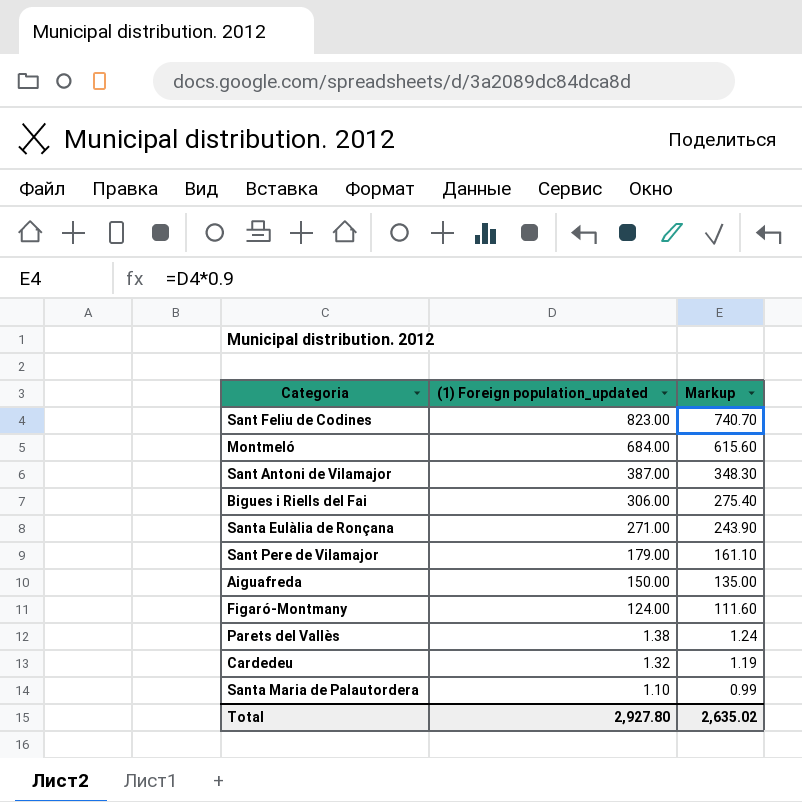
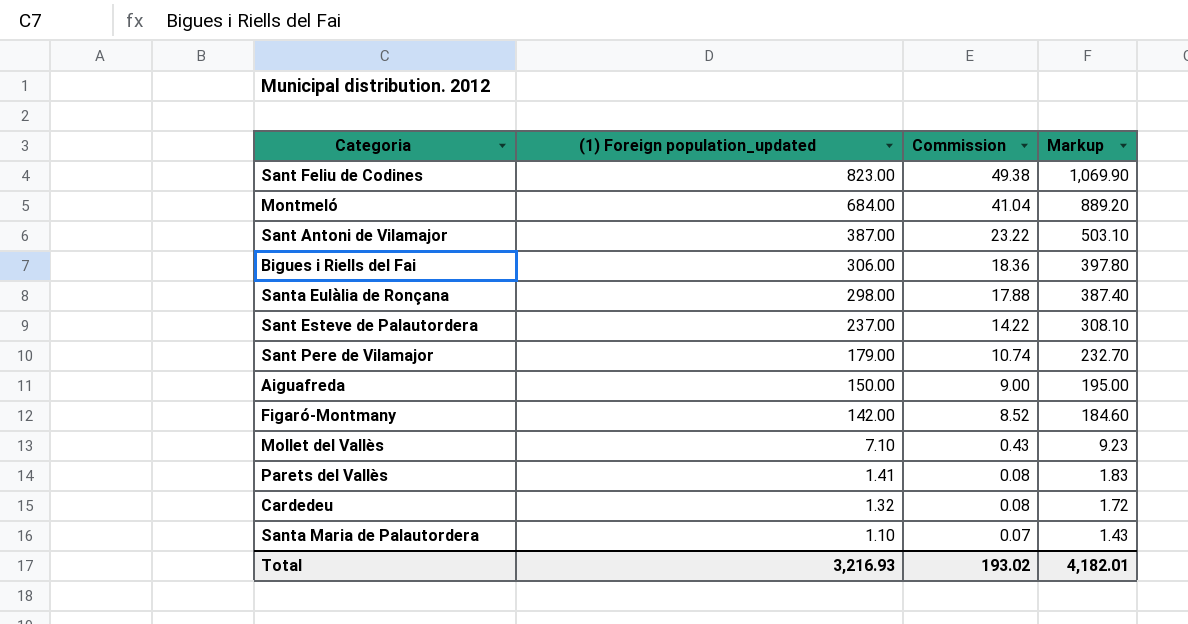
column Commission | formula: none -> [(1) Foreign population_updated] * 0.06
column Markup | formula: [(1) Foreign population_updated] * 0.9 -> [(1) Foreign population_updated] * 1.3
Santa Eulàlia de Ronçana | (1) Foreign population_updated: 271.00 -> 298.00
row Sant Esteve de Palautordera: none -> 237.00 | 14.22 | 308.10
Figaró-Montmany | (1) Foreign population_updated: 124.00 -> 142.00
row Mollet del Vallès: none -> 7.10 | 0.43 | 9.23
Parets del Vallès | (1) Foreign population_updated: 1.38 -> 1.41
Total | (1) Foreign population_updated: 2,927.80 -> 3,216.93
Total | Markup: 2,635.02 -> 4,182.01

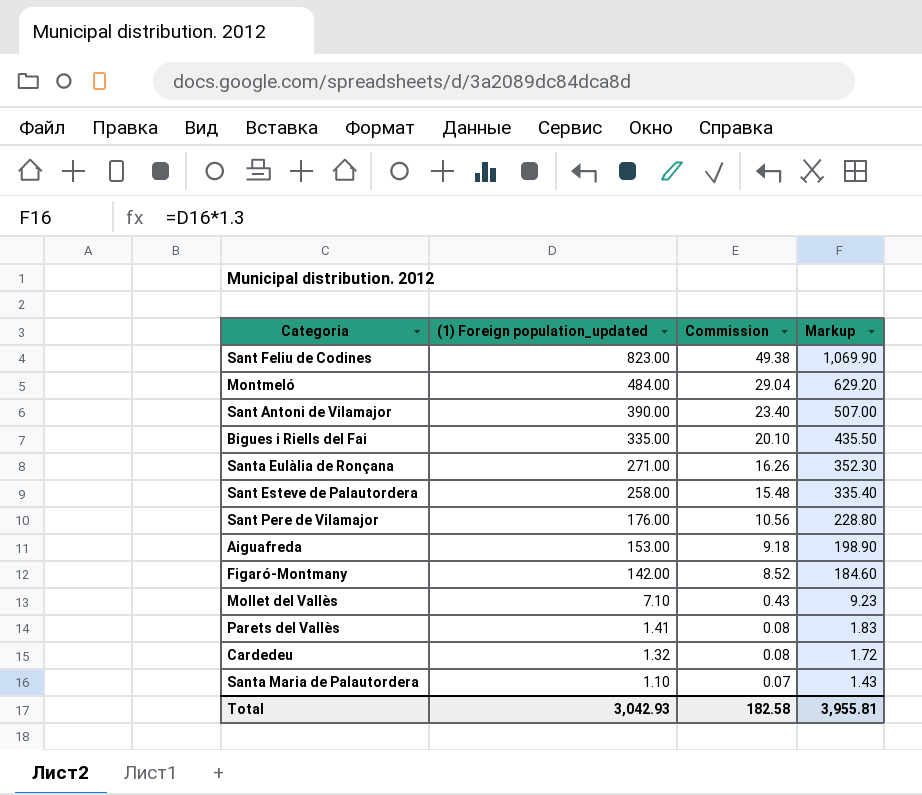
Montmeló | (1) Foreign population_updated: 684.00 -> 484.00
Montmeló | Commission: 41.04 -> 29.04
Montmeló | Markup: 889.20 -> 629.20
Sant Antoni de Vilamajor | (1) Foreign population_updated: 387.00 -> 390.00
Sant Antoni de Vilamajor | Commission: 23.22 -> 23.40
Sant Antoni de Vilamajor | Markup: 503.10 -> 507.00
Bigues i Riells del Fai | (1) Foreign population_updated: 306.00 -> 335.00
Bigues i Riells del Fai | Commission: 18.36 -> 20.10
Bigues i Riells del Fai | Markup: 397.80 -> 435.50
Santa Eulàlia de Ronçana | (1) Foreign population_updated: 298.00 -> 271.00
Santa Eulàlia de Ronçana | Commission: 17.88 -> 16.26
Santa Eulàlia de Ronçana | Markup: 387.40 -> 352.30
Sant Esteve de Palautordera | (1) Foreign population_updated: 237.00 -> 258.00
Sant Esteve de Palautordera | Commission: 14.22 -> 15.48
Sant Esteve de Palautordera | Markup: 308.10 -> 335.40
Sant Pere de Vilamajor | (1) Foreign population_updated: 179.00 -> 176.00
Sant Pere de Vilamajor | Commission: 10.74 -> 10.56
Sant Pere de Vilamajor | Markup: 232.70 -> 228.80
Aiguafreda | (1) Foreign population_updated: 150.00 -> 153.00
Aiguafreda | Commission: 9.00 -> 9.18
Aiguafreda | Markup: 195.00 -> 198.90
Total | (1) Foreign population_updated: 3,216.93 -> 3,042.93
Total | Commission: 193.02 -> 182.58
Total | Markup: 4,182.01 -> 3,955.81

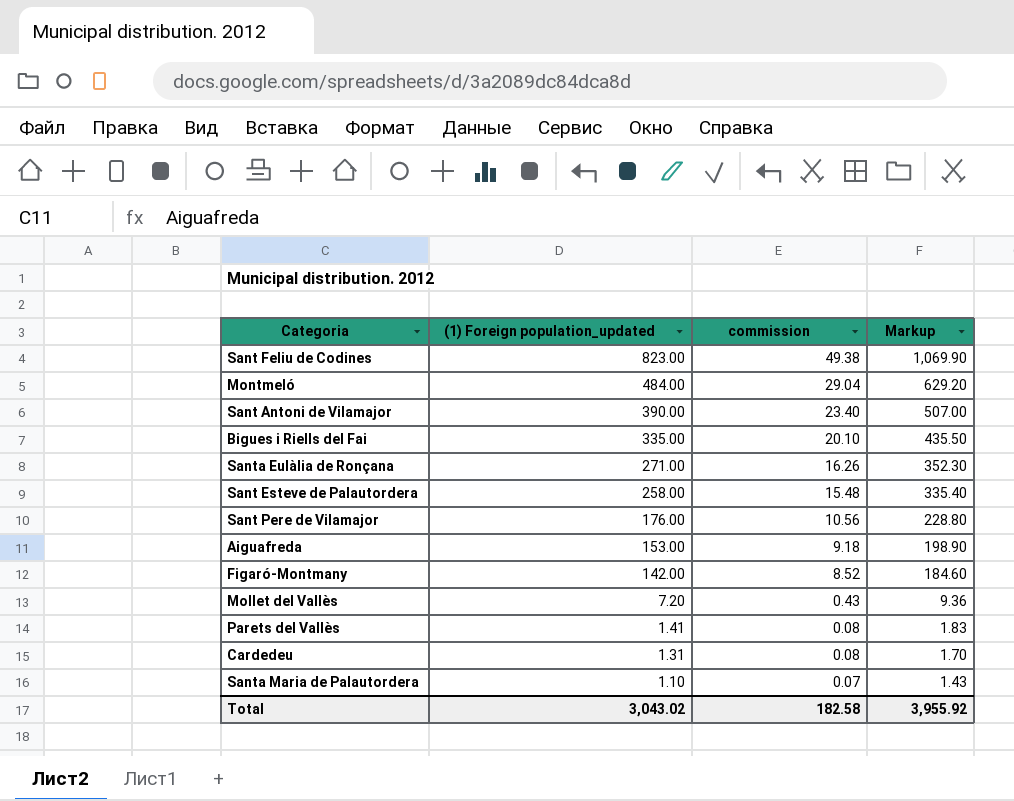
column name: Commission -> commission
Mollet del Vallès | (1) Foreign population_updated: 7.10 -> 7.20
Mollet del Vallès | Markup: 9.23 -> 9.36
Cardedeu | (1) Foreign population_updated: 1.32 -> 1.31
Cardedeu | Markup: 1.72 -> 1.70
Total | (1) Foreign population_updated: 3,042.93 -> 3,043.02
Total | Markup: 3,955.81 -> 3,955.92

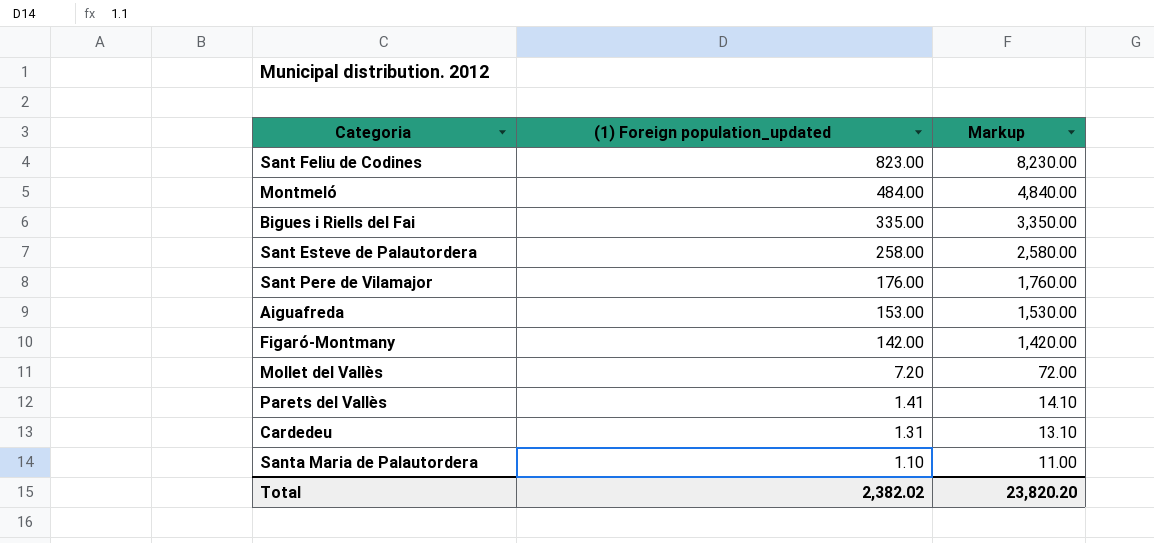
column commission | formula: [(1) Foreign population_updated] * 0.06 -> none
column Markup | formula: [(1) Foreign population_updated] * 1.3 -> [(1) Foreign population_updated] * 10
row Sant Antoni de Vilamajor: 390.00 | 23.40 | 507.00 -> none
row Santa Eulàlia de Ronçana: 271.00 | 16.26 | 352.30 -> none
Total | (1) Foreign population_updated: 3,043.02 -> 2,382.02
Total | Markup: 3,955.92 -> 23,820.20

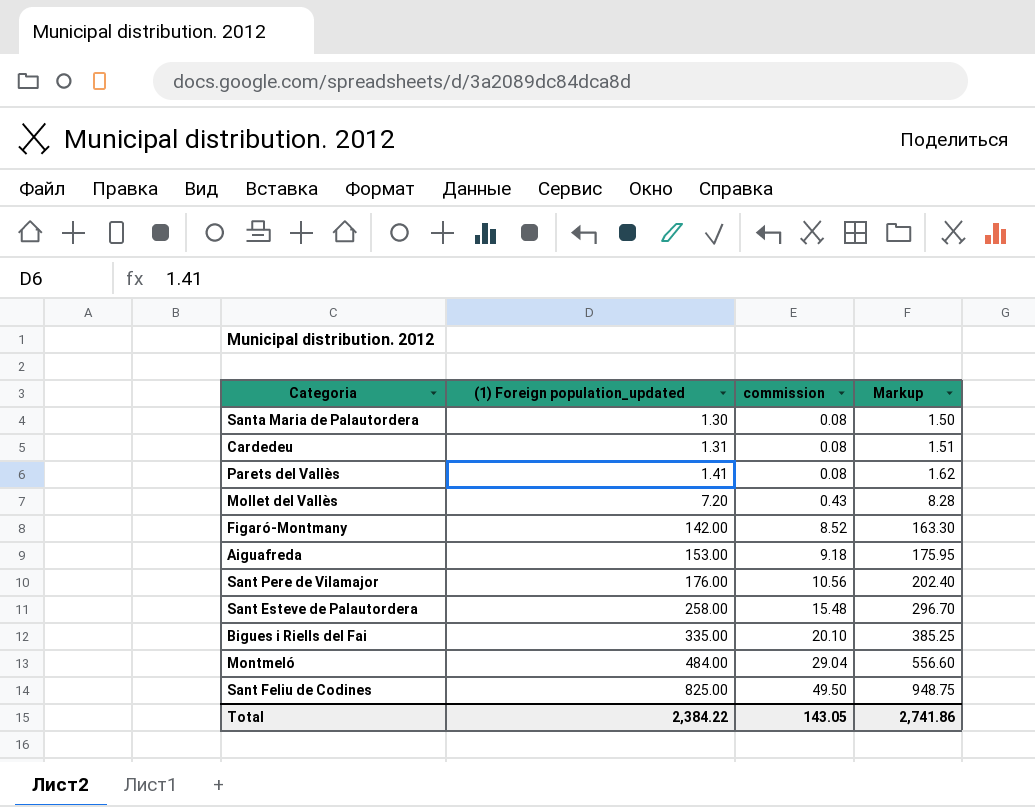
row order: (1) Foreign population_updated descending -> (1) Foreign population_updated ascending
column commission | formula: none -> [(1) Foreign population_updated] * 0.06
column Markup | formula: [(1) Foreign population_updated] * 10 -> [(1) Foreign population_updated] * 1.15
Santa Maria de Palautordera | (1) Foreign population_updated: 1.10 -> 1.30
Sant Feliu de Codines | (1) Foreign population_updated: 823.00 -> 825.00
Total | (1) Foreign population_updated: 2,382.02 -> 2,384.22
Total | Markup: 23,820.20 -> 2,741.86

